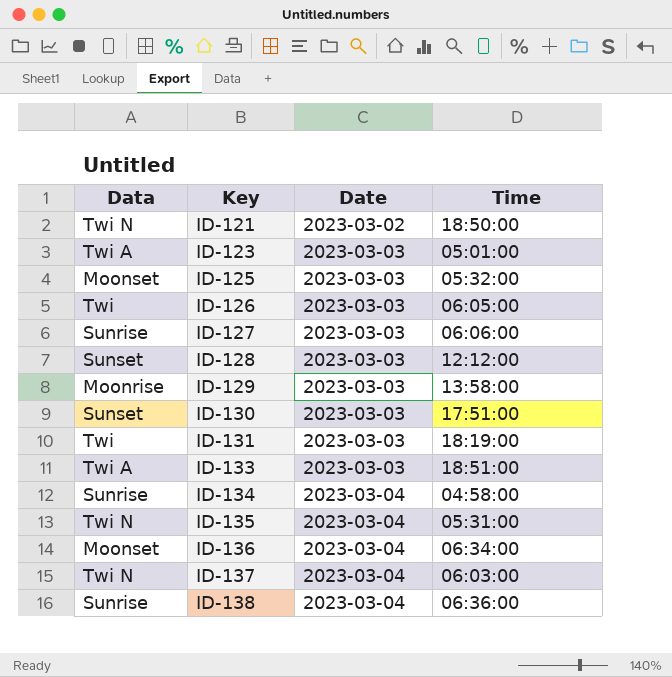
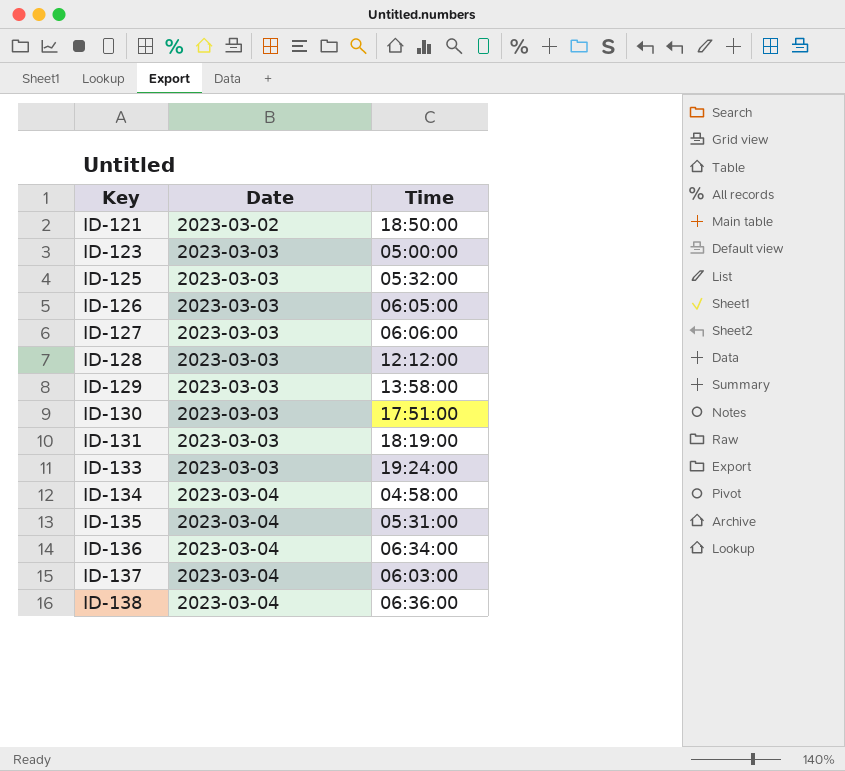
column Data | position: 1 -> none
ID-123 | Time: 05:01:00 -> 05:00:00
ID-133 | Time: 18:51:00 -> 19:24:00

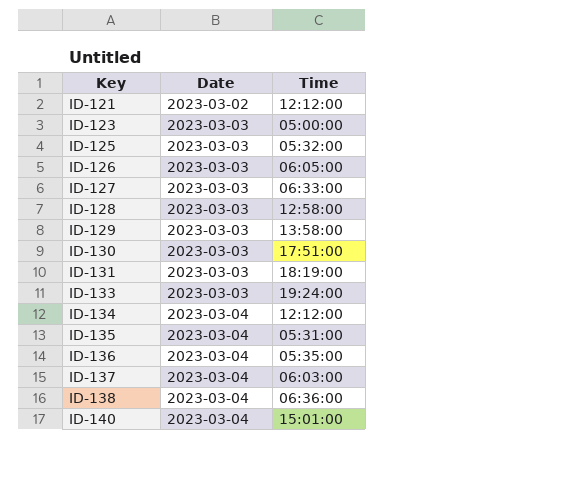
ID-121 | Time: 18:50:00 -> 12:12:00
ID-127 | Time: 06:06:00 -> 06:33:00
ID-128 | Time: 12:12:00 -> 12:58:00
ID-134 | Time: 04:58:00 -> 12:12:00
ID-136 | Time: 06:34:00 -> 05:35:00
row ID-140: none -> 2023-03-04 | 15:01:00

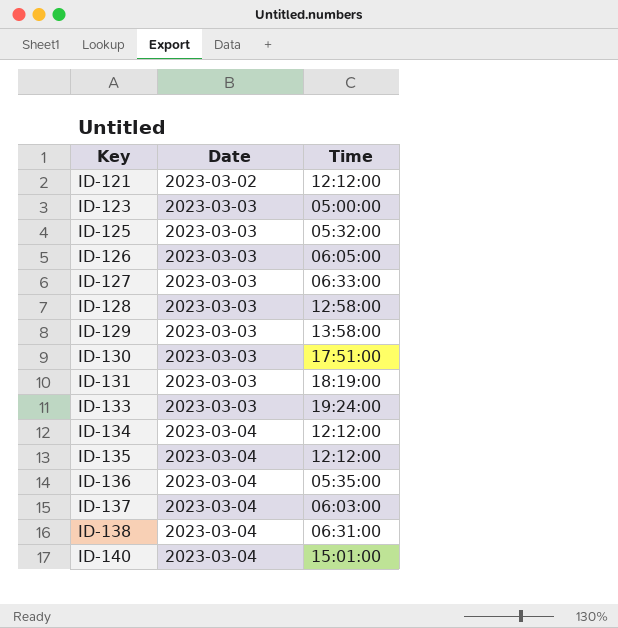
ID-135 | Time: 05:31:00 -> 12:12:00
ID-138 | Time: 06:36:00 -> 06:31:00

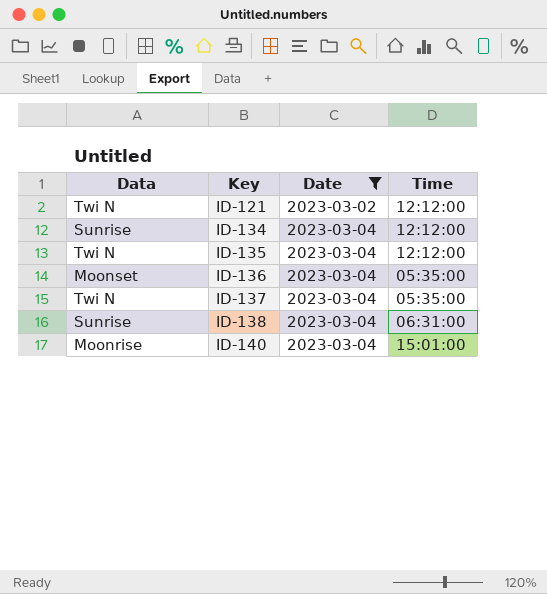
filter: none -> Date != 2023-03-03
column Data | position: none -> 1
ID-137 | Time: 06:03:00 -> 05:35:00

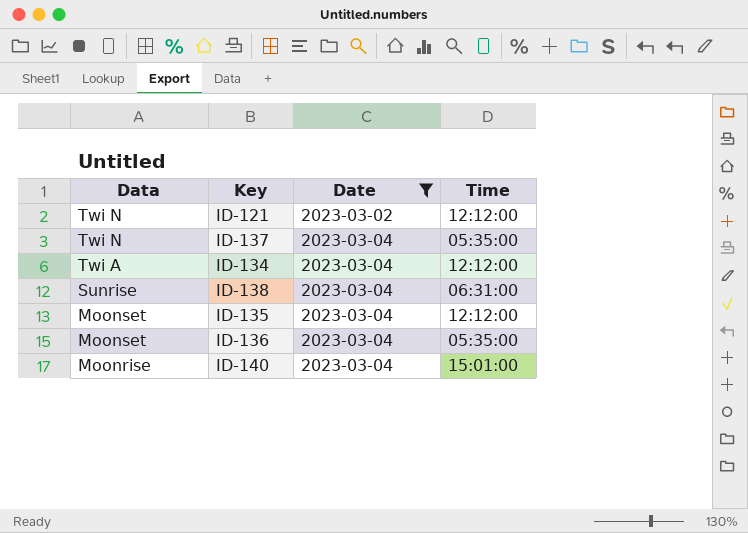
row order: Key ascending -> Data descending
ID-134 | Data: Sunrise -> Twi A
ID-135 | Data: Twi N -> Moonset

